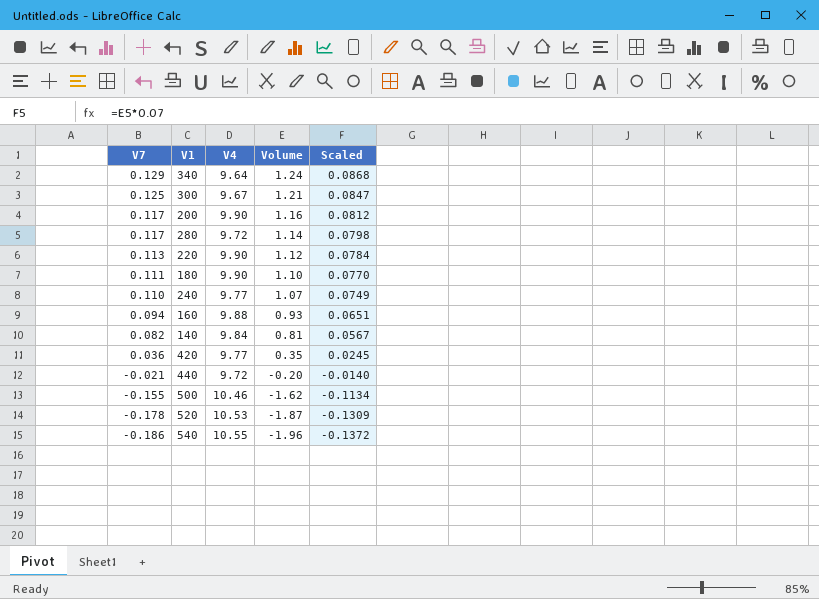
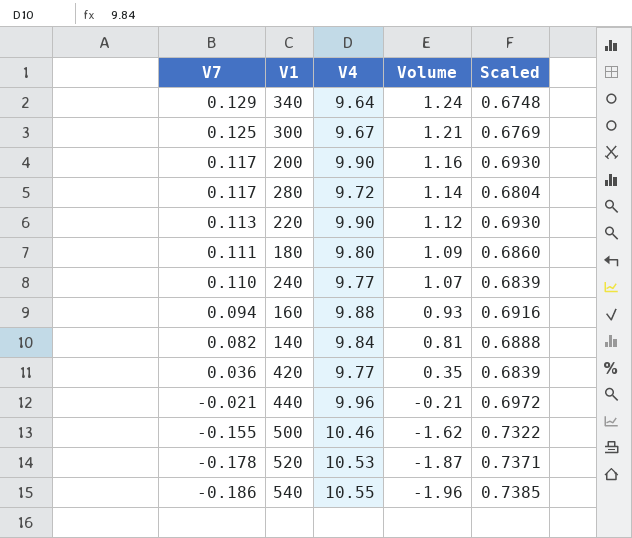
column Scaled | formula: [Volume] * 0.07 -> [V4] * 0.07
180 | V4: 9.90 -> 9.80
180 | Volume: 1.10 -> 1.09
440 | V4: 9.72 -> 9.96
440 | Volume: -0.20 -> -0.21

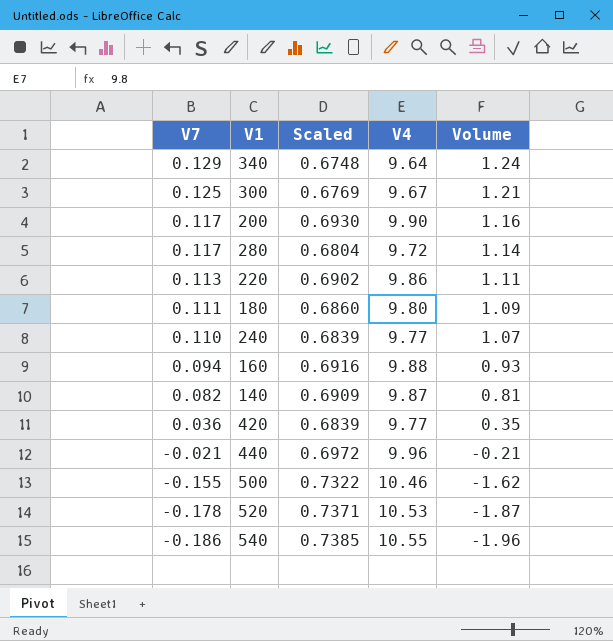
column Scaled | position: 5 -> 3
220 | Scaled: 0.6930 -> 0.6902
220 | V4: 9.90 -> 9.86
220 | Volume: 1.12 -> 1.11
140 | Scaled: 0.6888 -> 0.6909
140 | V4: 9.84 -> 9.87

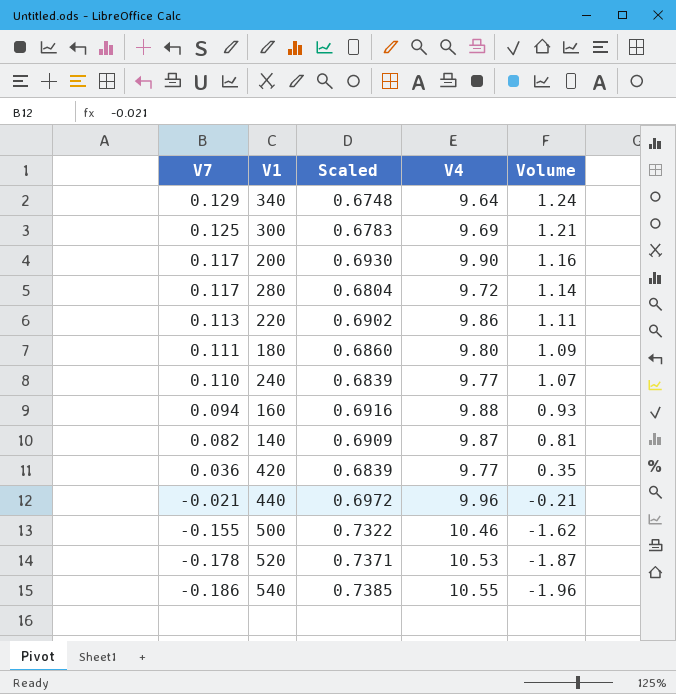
300 | Scaled: 0.6769 -> 0.6783
300 | V4: 9.67 -> 9.69

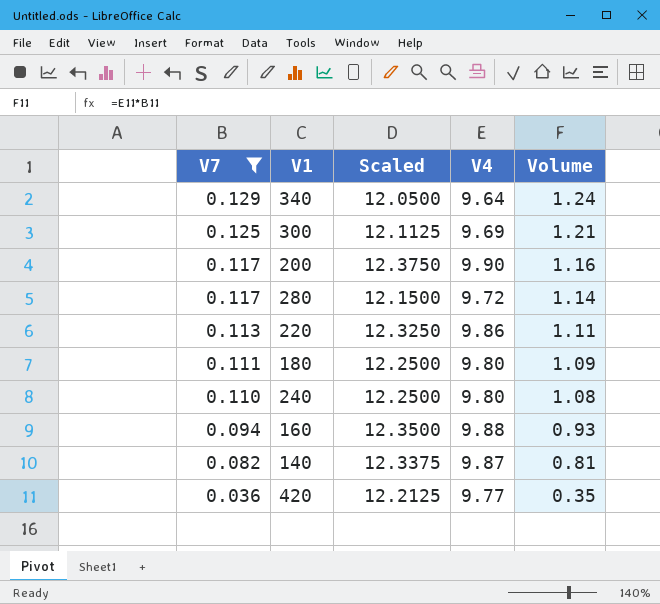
filter: none -> V7 >= 0.036
column Scaled | formula: [V4] * 0.07 -> [V4] * 1.25
240 | V4: 9.77 -> 9.80
240 | Volume: 1.07 -> 1.08

